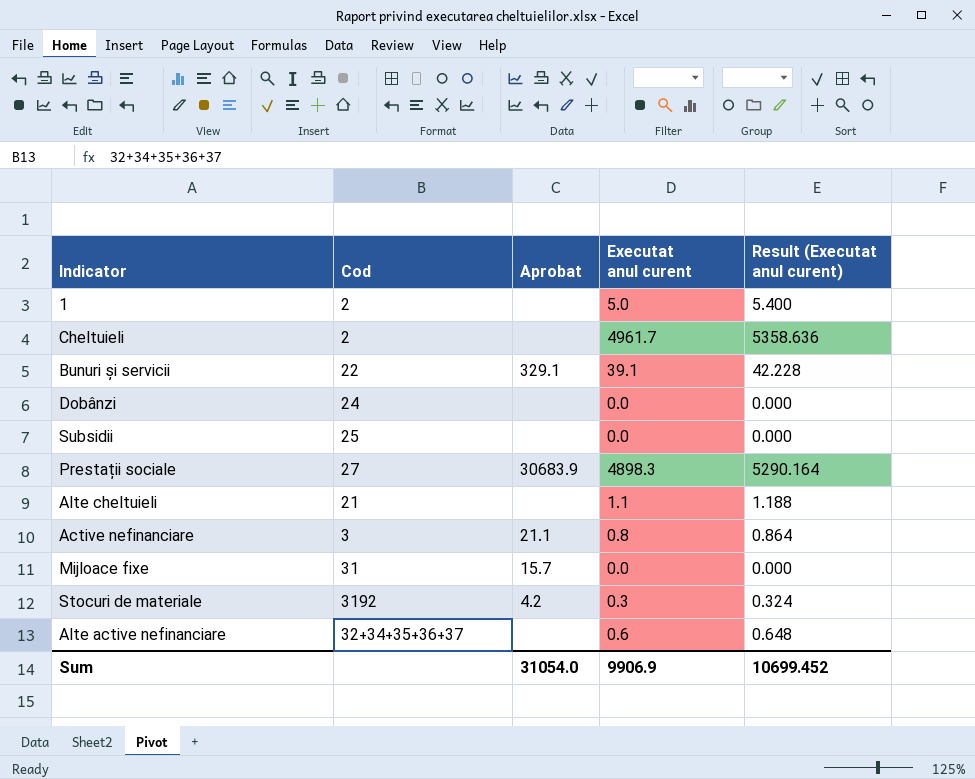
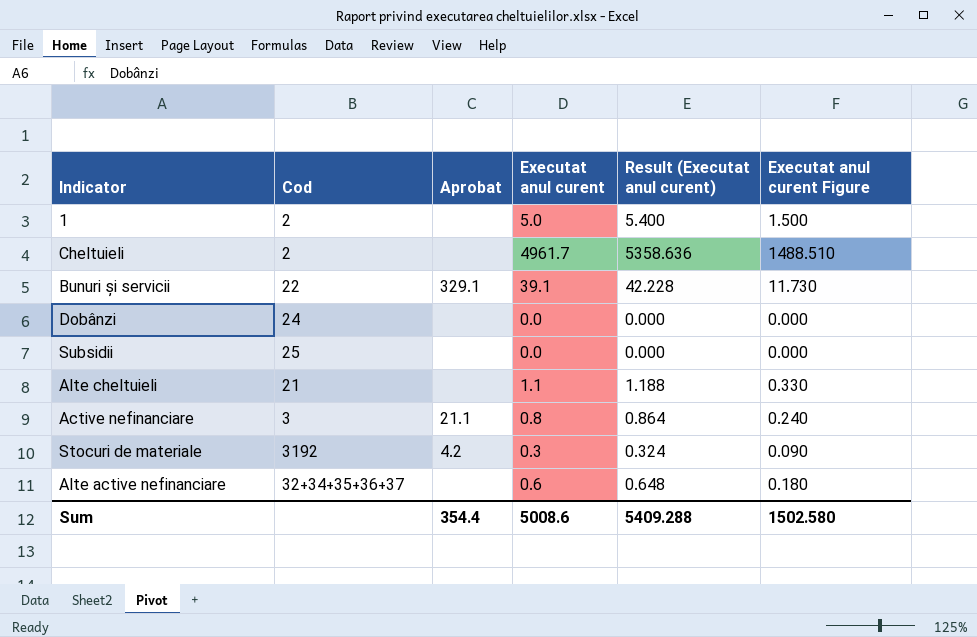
column Executat anul curent Figure | formula: none -> [Executat anul curent] * 0.3
row Prestații sociale: 27 | 30683.9 | 4898.3 | 5290.164 -> none
row Mijloace fixe: 31 | 15.7 | 0.0 | 0.000 -> none
Sum | Aprobat: 31054.0 -> 354.4
Sum | Executat anul curent: 9906.9 -> 5008.6
Sum | Result (Executat anul curent): 10699.452 -> 5409.288

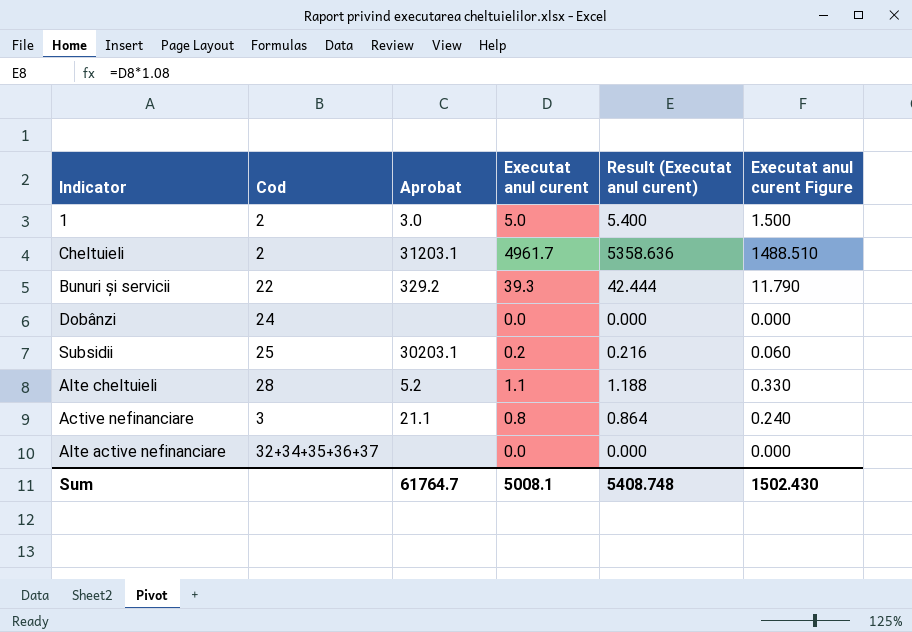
row Stocuri de materiale: 3192 | 4.2 | 0.3 | 0.324 | 0.090 -> none
1 | Aprobat: none -> 3.0
Cheltuieli | Aprobat: none -> 31203.1
Bunuri și servicii | Aprobat: 329.1 -> 329.2
Bunuri și servicii | Executat anul curent: 39.1 -> 39.3
Bunuri și servicii | Result (Executat anul curent): 42.228 -> 42.444
Bunuri și servicii | Executat anul curent Figure: 11.730 -> 11.790
Subsidii | Aprobat: none -> 30203.1
Subsidii | Executat anul curent: 0.0 -> 0.2
Subsidii | Result (Executat anul curent): 0.000 -> 0.216
Subsidii | Executat anul curent Figure: 0.000 -> 0.060
Alte cheltuieli | Cod: 21 -> 28
Alte cheltuieli | Aprobat: none -> 5.2
Alte active nefinanciare | Executat anul curent: 0.6 -> 0.0
Alte active nefinanciare | Result (Executat anul curent): 0.648 -> 0.000
Alte active nefinanciare | Executat anul curent Figure: 0.180 -> 0.000
Sum | Aprobat: 354.4 -> 61764.7
Sum | Executat anul curent: 5008.6 -> 5008.1
Sum | Result (Executat anul curent): 5409.288 -> 5408.748
Sum | Executat anul curent Figure: 1502.580 -> 1502.430

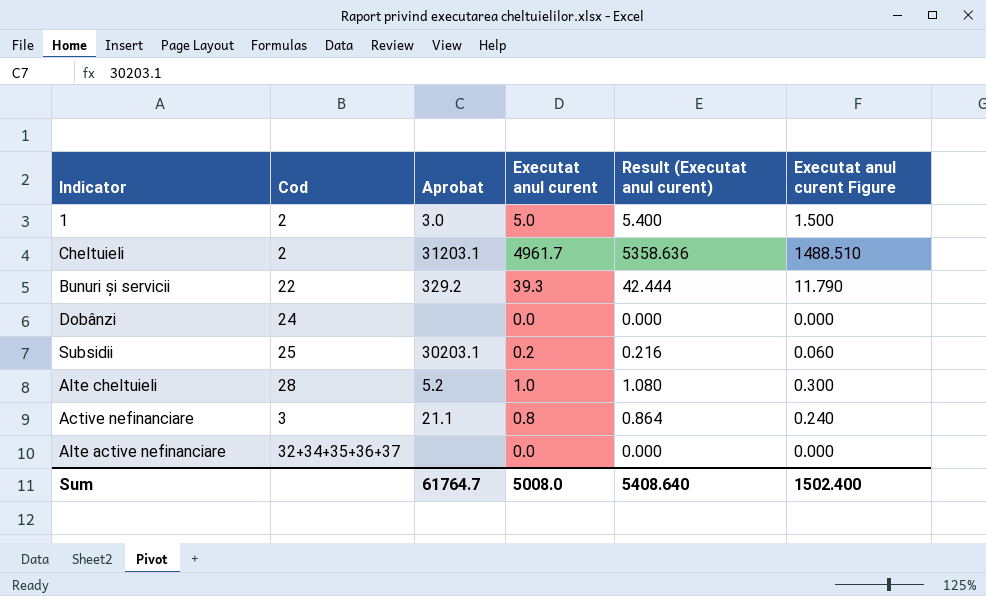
Alte cheltuieli | Executat anul curent: 1.1 -> 1.0
Alte cheltuieli | Result (Executat anul curent): 1.188 -> 1.080
Alte cheltuieli | Executat anul curent Figure: 0.330 -> 0.300
Sum | Executat anul curent: 5008.1 -> 5008.0
Sum | Result (Executat anul curent): 5408.748 -> 5408.640
Sum | Executat anul curent Figure: 1502.430 -> 1502.400

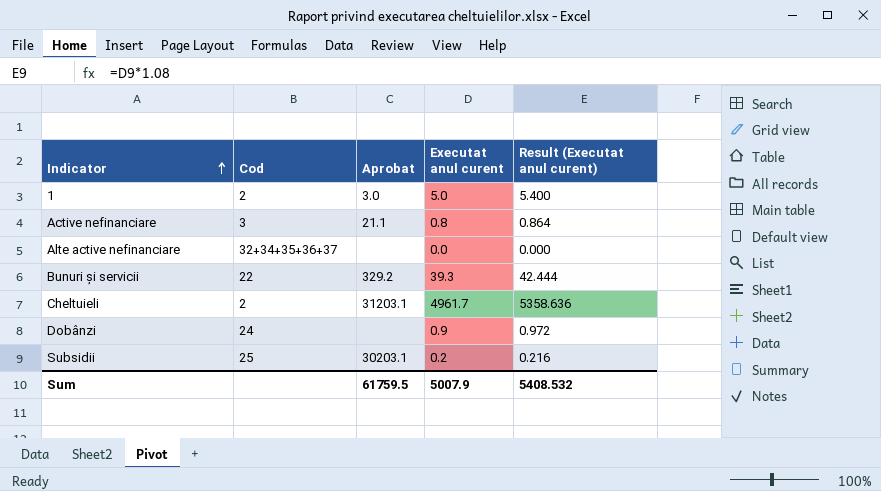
row order: none -> Indicator ascending
column Executat anul curent Figure | formula: [Executat anul curent] * 0.3 -> none
row Alte cheltuieli: 28 | 5.2 | 1.0 | 1.080 | 0.300 -> none
Dobânzi | Executat anul curent: 0.0 -> 0.9
Dobânzi | Result (Executat anul curent): 0.000 -> 0.972
Sum | Aprobat: 61764.7 -> 61759.5
Sum | Executat anul curent: 5008.0 -> 5007.9
Sum | Result (Executat anul curent): 5408.640 -> 5408.532

